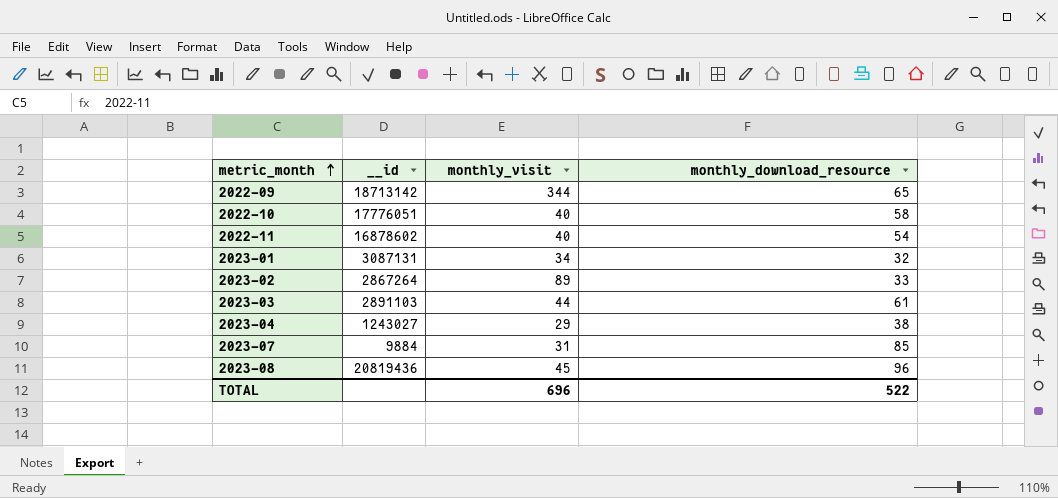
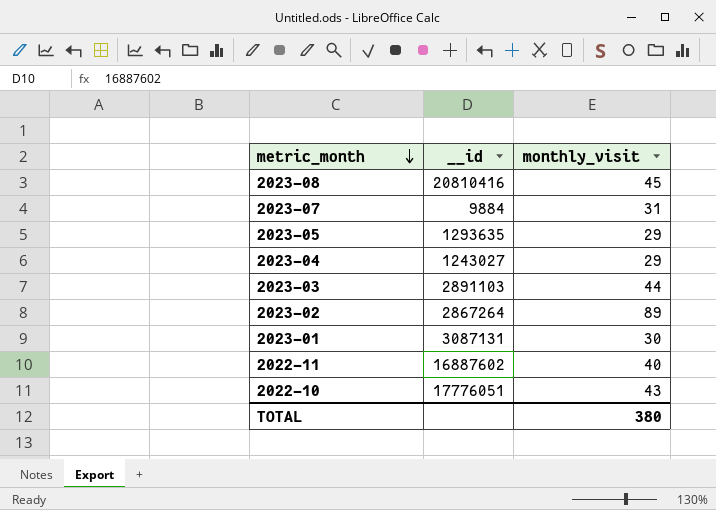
row order: metric_month ascending -> metric_month descending
column monthly_download_resource | position: 4 -> none
row 2022-09: 18713142 | 344 | 65 -> none
2023-08 | __id: 20819436 -> 20810416
row 2023-05: none -> 1293635 | 29
2023-01 | monthly_visit: 34 -> 30
2022-11 | __id: 16878602 -> 16887602
2022-10 | monthly_visit: 40 -> 43
TOTAL | monthly_visit: 696 -> 380

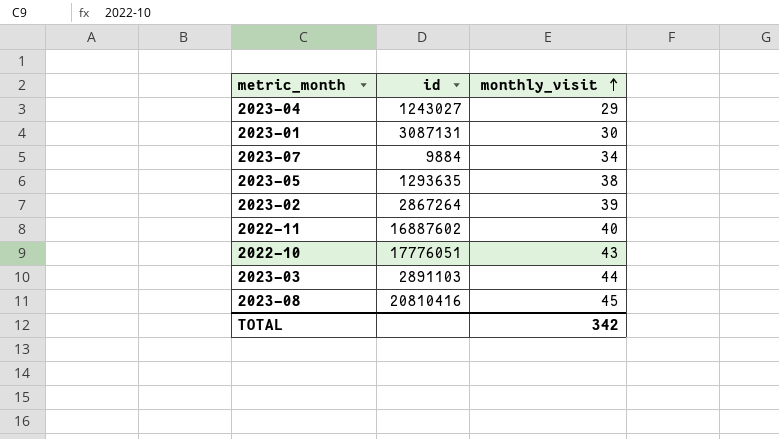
row order: metric_month descending -> monthly_visit ascending
column name: __id -> id
2023-07 | monthly_visit: 31 -> 34
2023-05 | monthly_visit: 29 -> 38
2023-02 | monthly_visit: 89 -> 39
TOTAL | monthly_visit: 380 -> 342

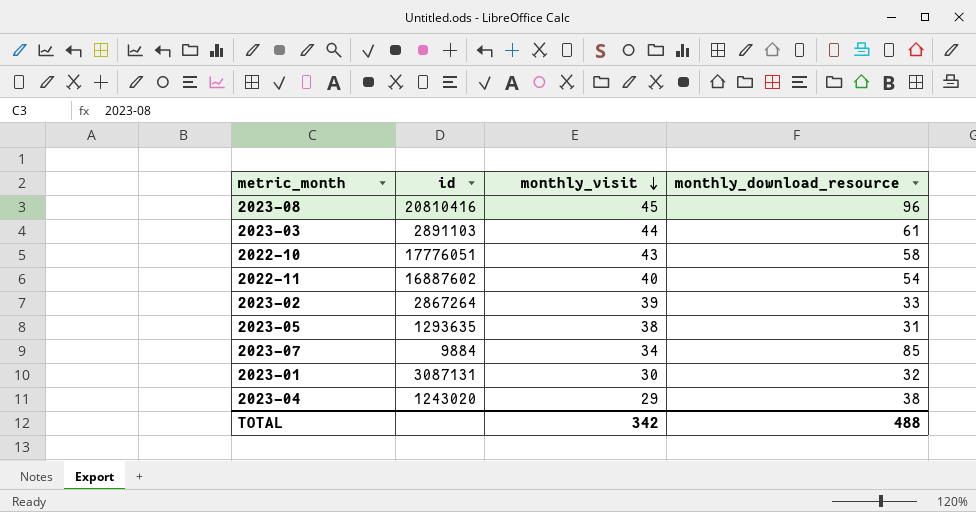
row order: monthly_visit ascending -> monthly_visit descending
column monthly_download_resource | position: none -> 4
2023-04 | id: 1243027 -> 1243020

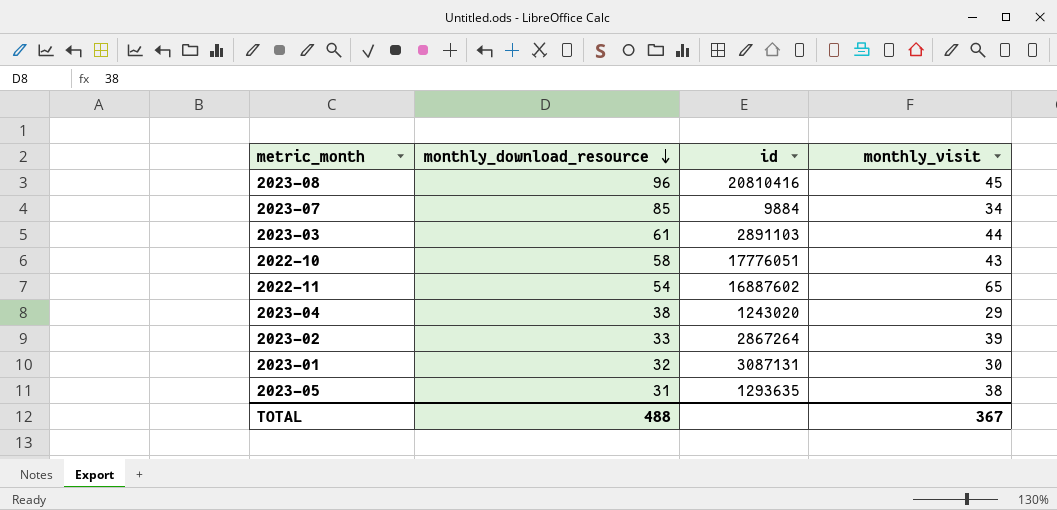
row order: monthly_visit descending -> monthly_download_resource descending
column monthly_download_resource | position: 4 -> 2
2022-11 | monthly_visit: 40 -> 65
TOTAL | monthly_visit: 342 -> 367

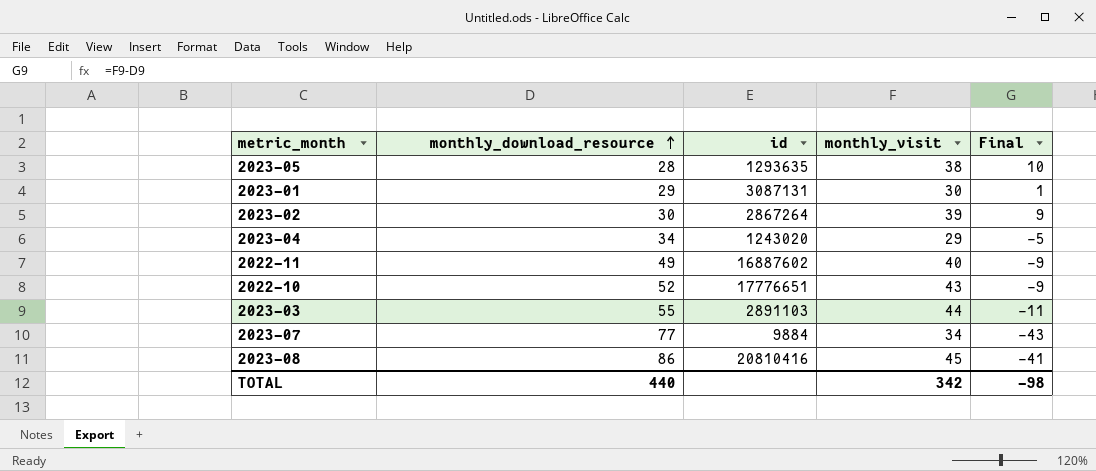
row order: monthly_download_resource descending -> monthly_download_resource ascending
column Final | formula: none -> [monthly_visit] - [monthly_download_resource]
2023-05 | monthly_download_resource: 31 -> 28
2023-01 | monthly_download_resource: 32 -> 29
2023-02 | monthly_download_resource: 33 -> 30
2023-04 | monthly_download_resource: 38 -> 34
2022-11 | monthly_download_resource: 54 -> 49
2022-11 | monthly_visit: 65 -> 40
2022-10 | monthly_download_resource: 58 -> 52
2022-10 | id: 17776051 -> 17776651
2023-03 | monthly_download_resource: 61 -> 55
2023-07 | monthly_download_resource: 85 -> 77
2023-08 | monthly_download_resource: 96 -> 86
TOTAL | monthly_download_resource: 488 -> 440
TOTAL | monthly_visit: 367 -> 342

